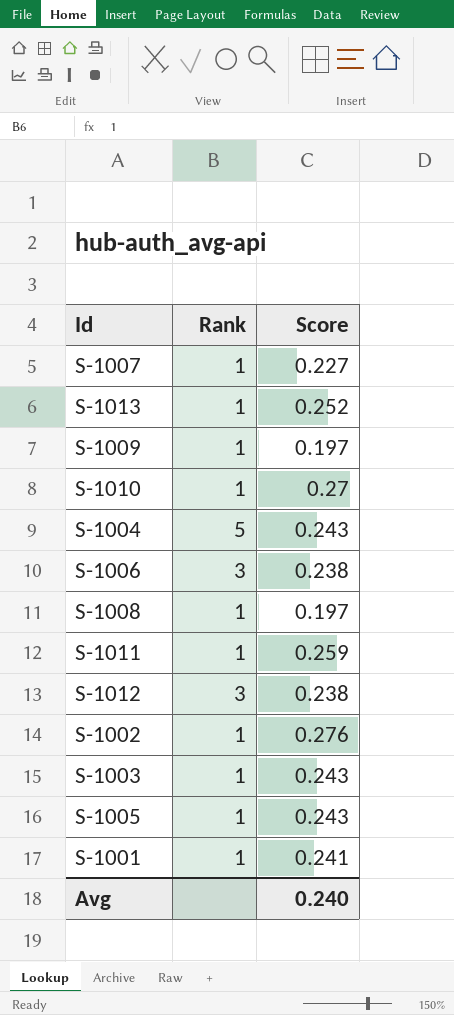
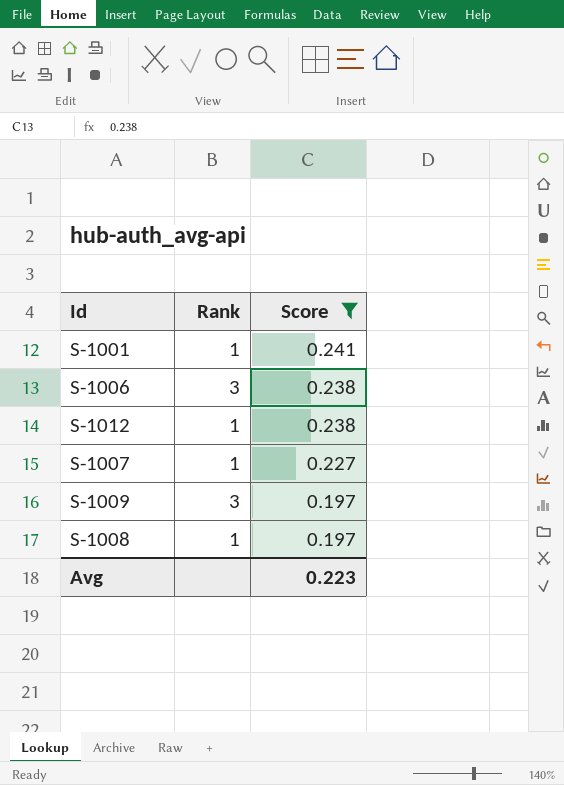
filter: none -> Score <= 0.241
row order: none -> Score descending
S-1012 | Rank: 3 -> 1
S-1009 | Rank: 1 -> 3
Avg | Score: 0.240 -> 0.223

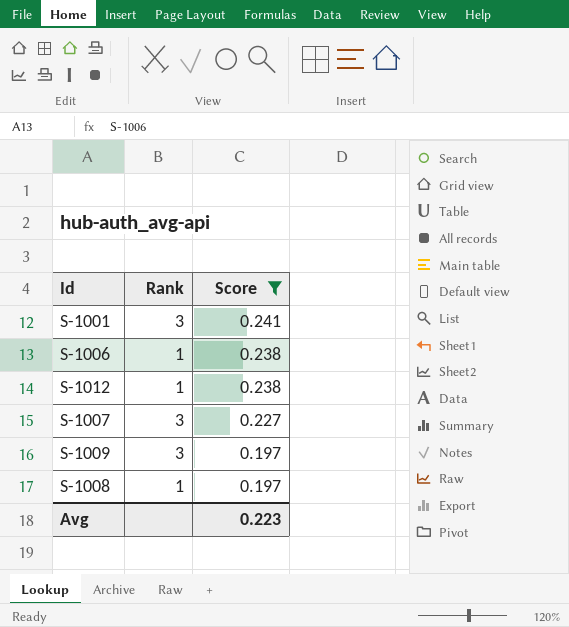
S-1001 | Rank: 1 -> 3
S-1006 | Rank: 3 -> 1
S-1007 | Rank: 1 -> 3

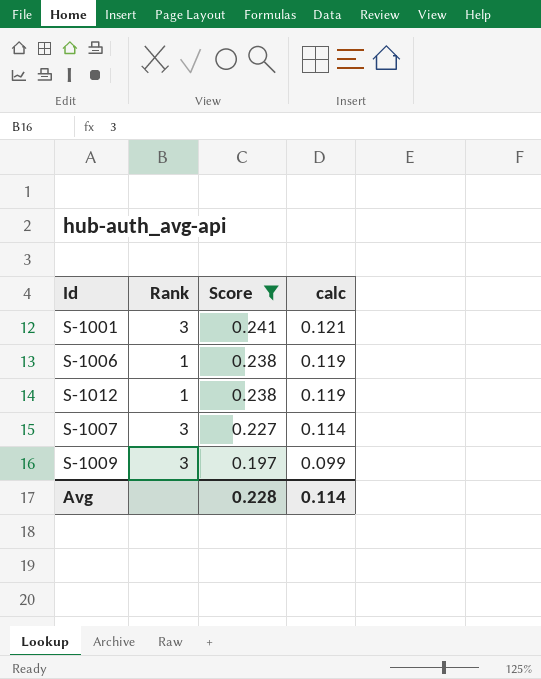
column calc | formula: none -> [Score] * 0.5
row S-1008: 1 | 0.197 -> none
Avg | Score: 0.223 -> 0.228

